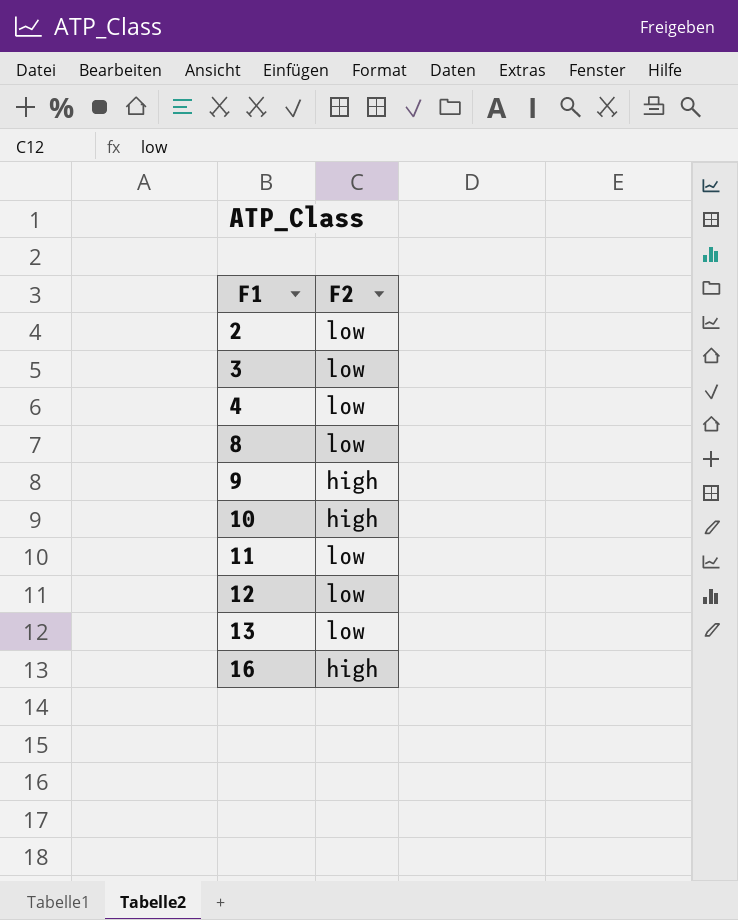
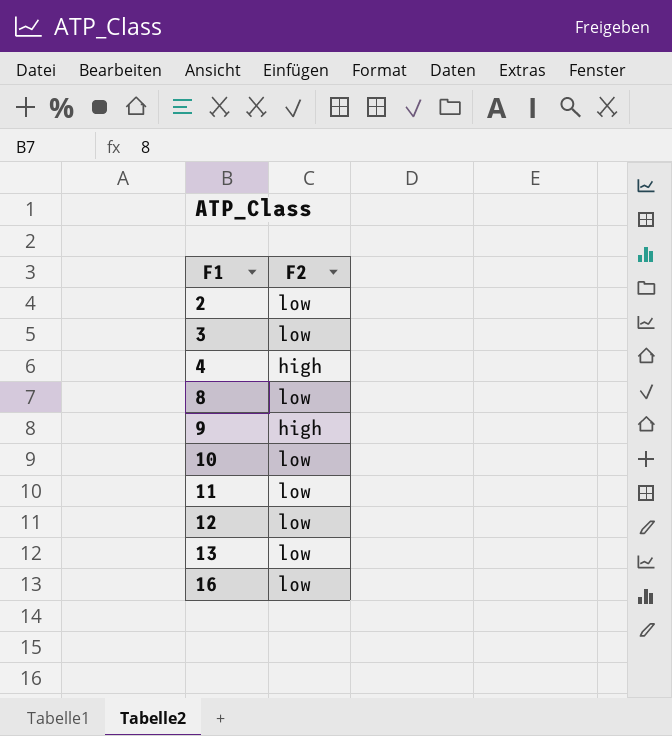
4 | F2: low -> high
10 | F2: high -> low
16 | F2: high -> low

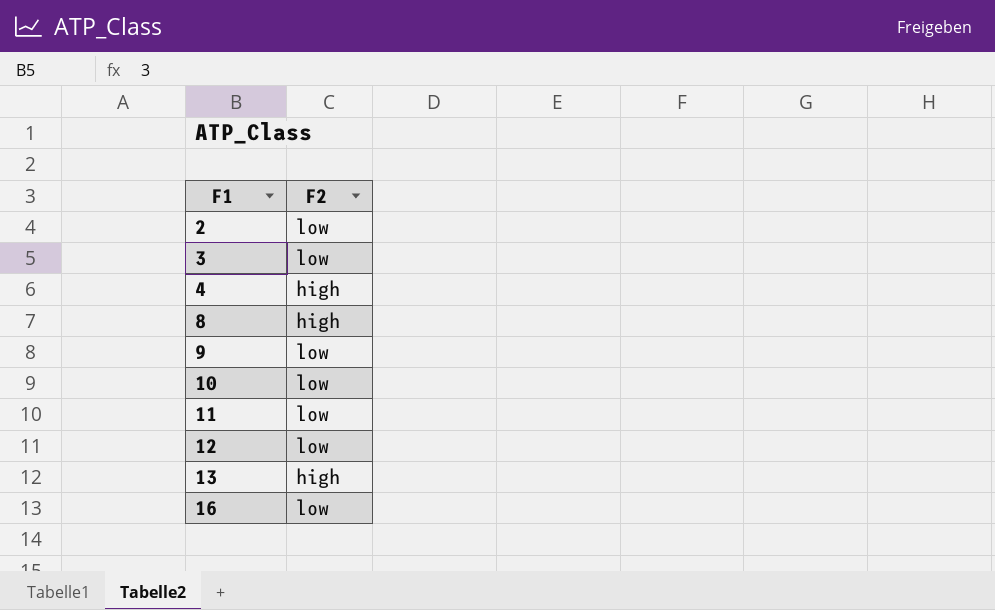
8 | F2: low -> high
9 | F2: high -> low
13 | F2: low -> high

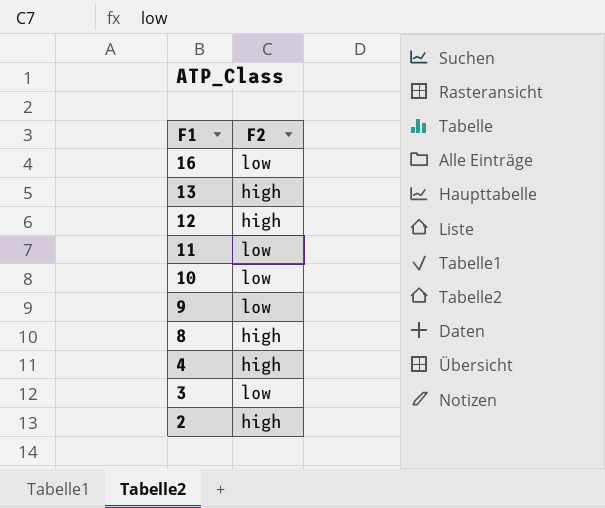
row order: F1 ascending -> F1 descending
12 | F2: low -> high
2 | F2: low -> high

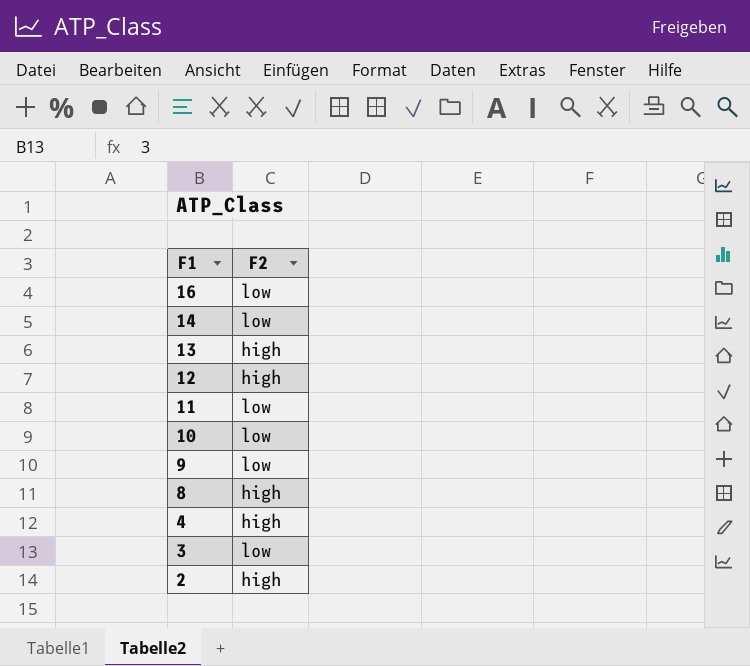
row 14: none -> low

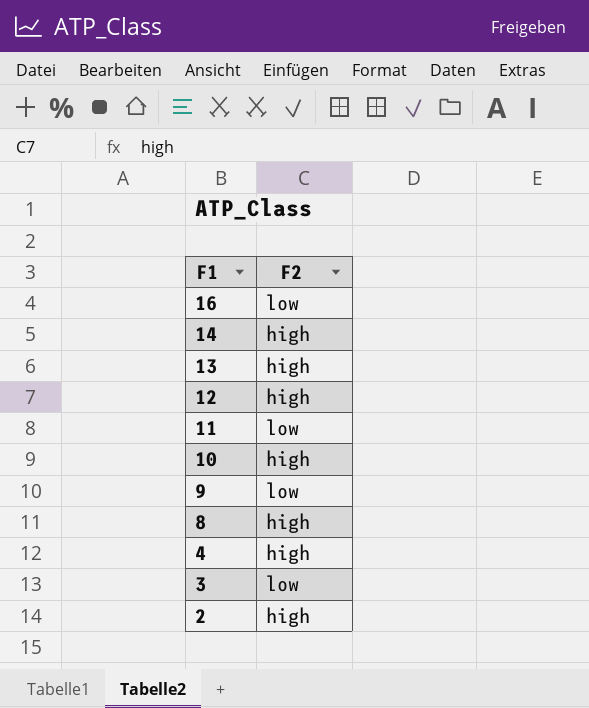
14 | F2: low -> high
10 | F2: low -> high

